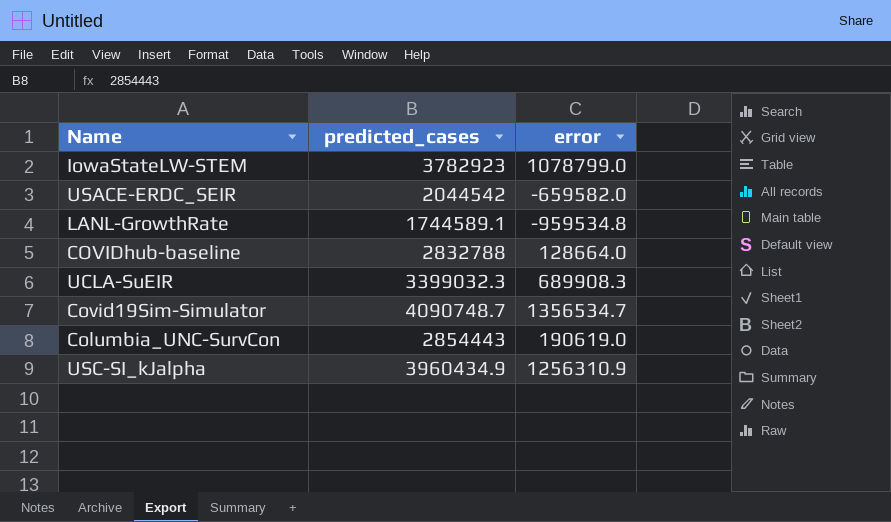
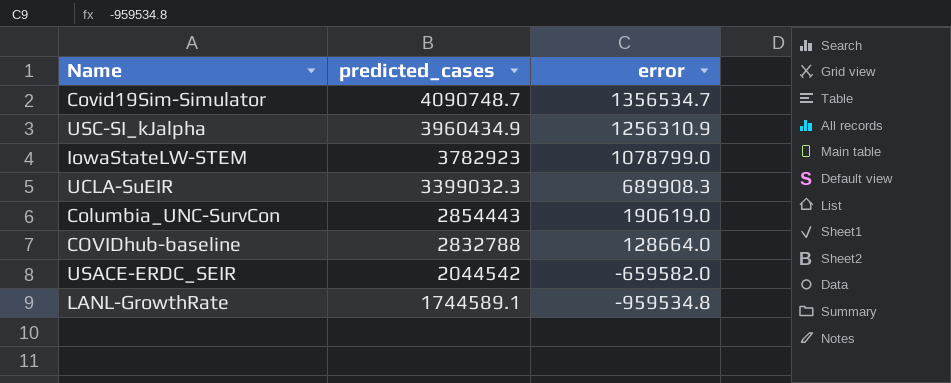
row order: none -> predicted_cases descending

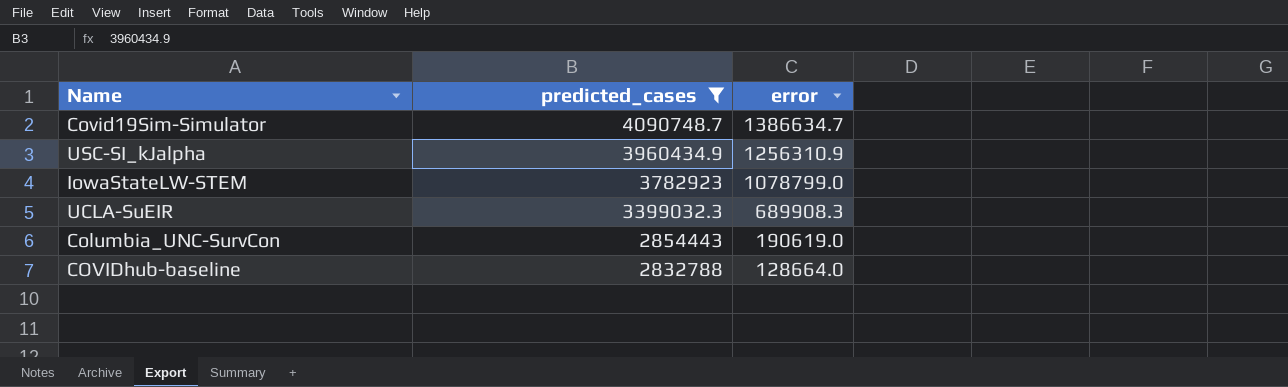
filter: none -> predicted_cases >= 2832788
Covid19Sim-Simulator | error: 1356534.7 -> 1386634.7

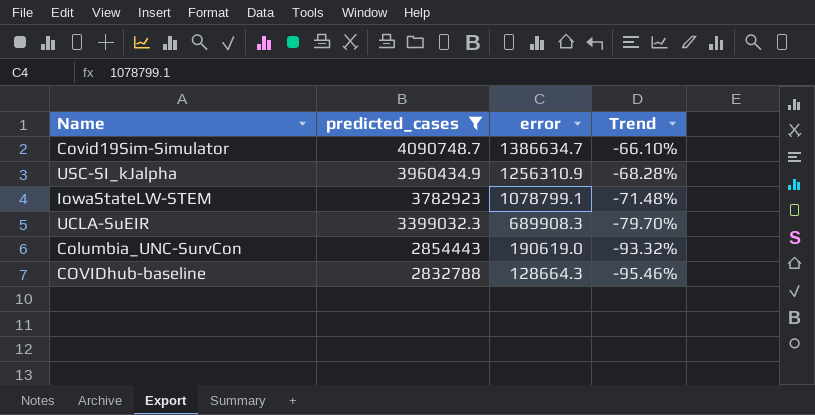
column Trend | formula: none -> ([error] - [predicted_cases]) / [predicted_cases]
IowaStateLW-STEM | error: 1078799.0 -> 1078799.1
COVIDhub-baseline | error: 128664.0 -> 128664.3

